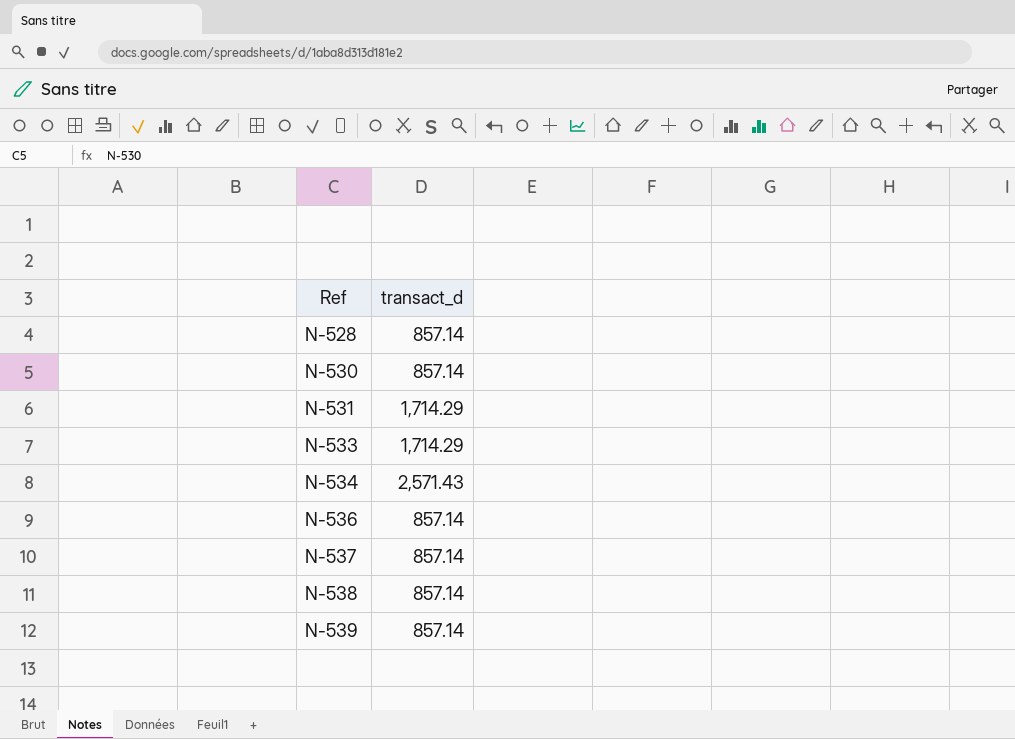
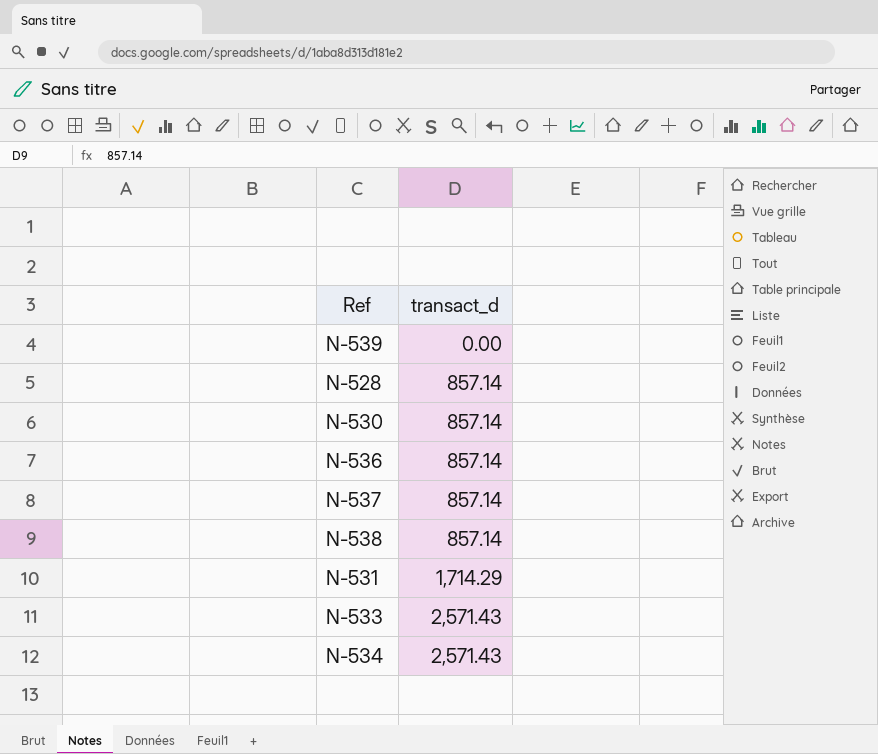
row order: Ref ascending -> transact_d ascending
N-539 | transact_d: 857.14 -> 0.00
N-533 | transact_d: 1,714.29 -> 2,571.43

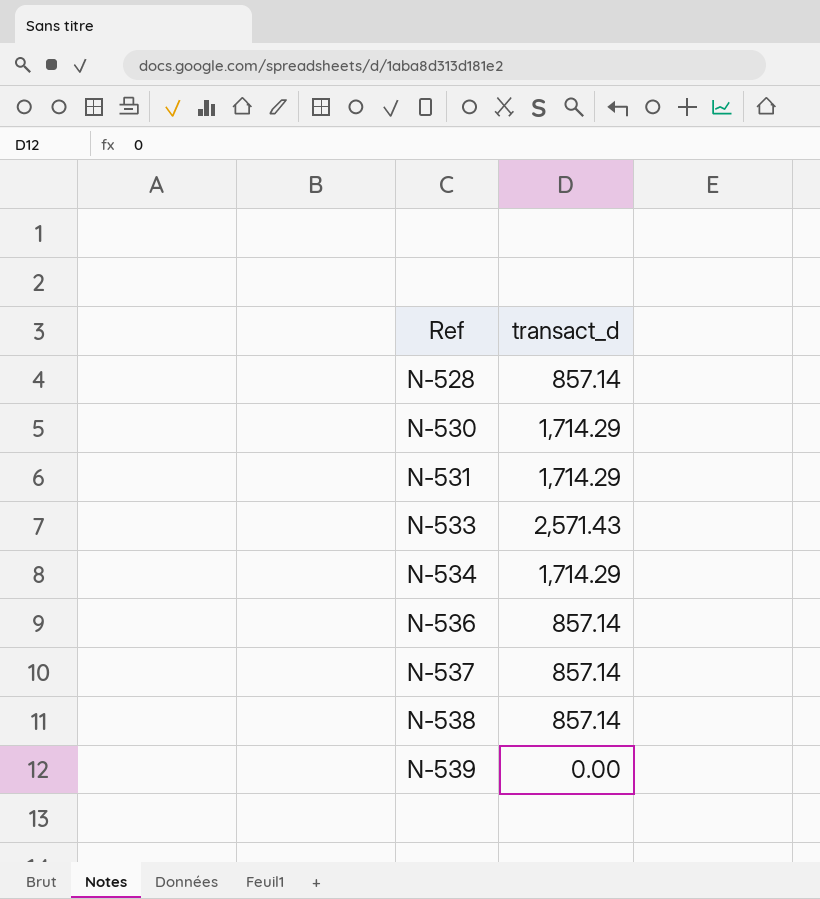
row order: transact_d ascending -> Ref ascending
N-530 | transact_d: 857.14 -> 1,714.29
N-534 | transact_d: 2,571.43 -> 1,714.29

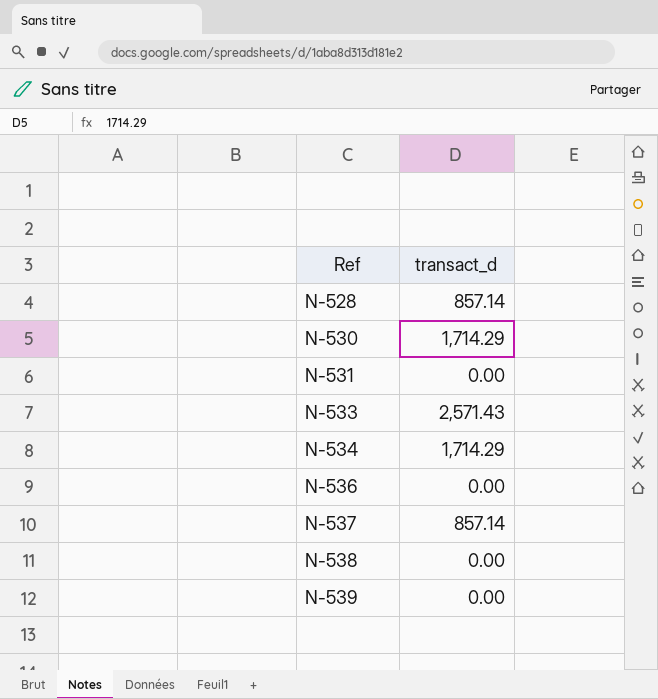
N-531 | transact_d: 1,714.29 -> 0.00
N-536 | transact_d: 857.14 -> 0.00
N-538 | transact_d: 857.14 -> 0.00

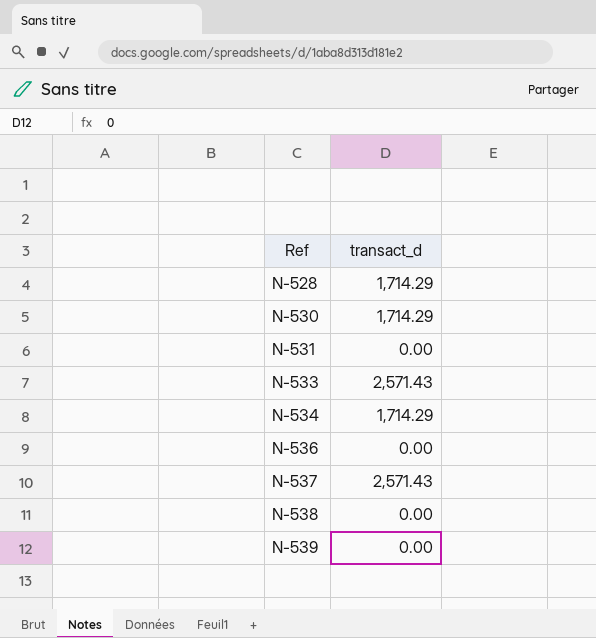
N-528 | transact_d: 857.14 -> 1,714.29
N-537 | transact_d: 857.14 -> 2,571.43

